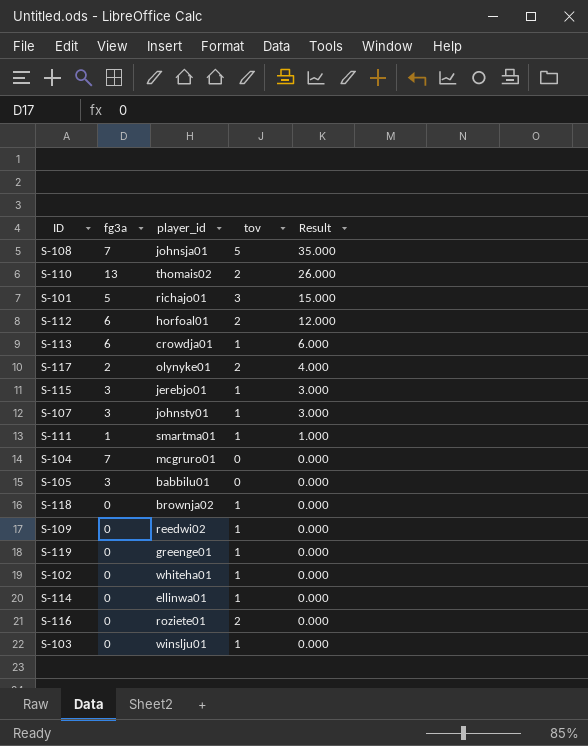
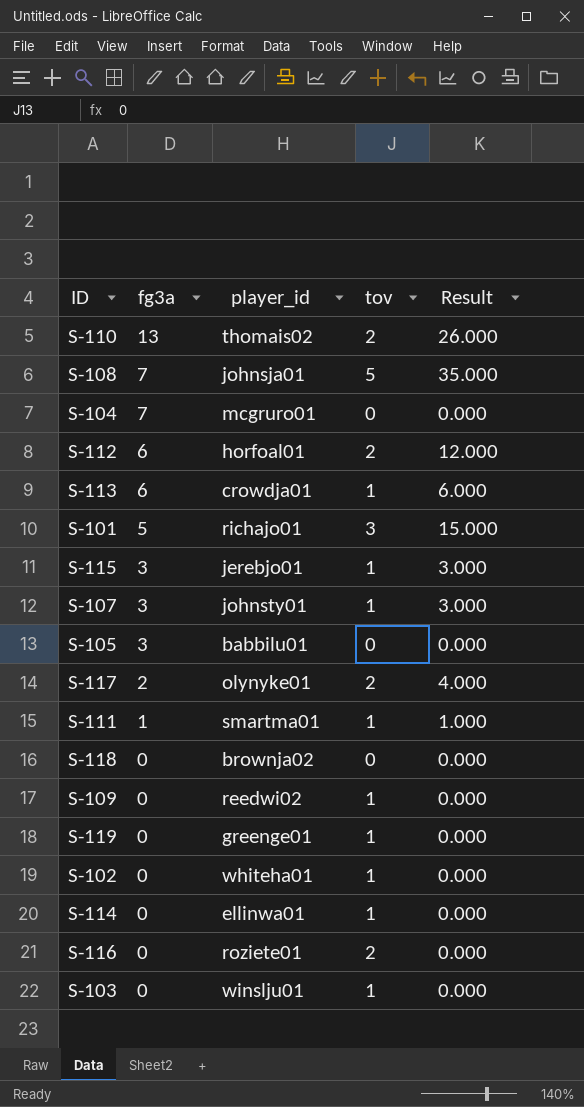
row order: Result descending -> fg3a descending
S-118 | tov: 1 -> 0

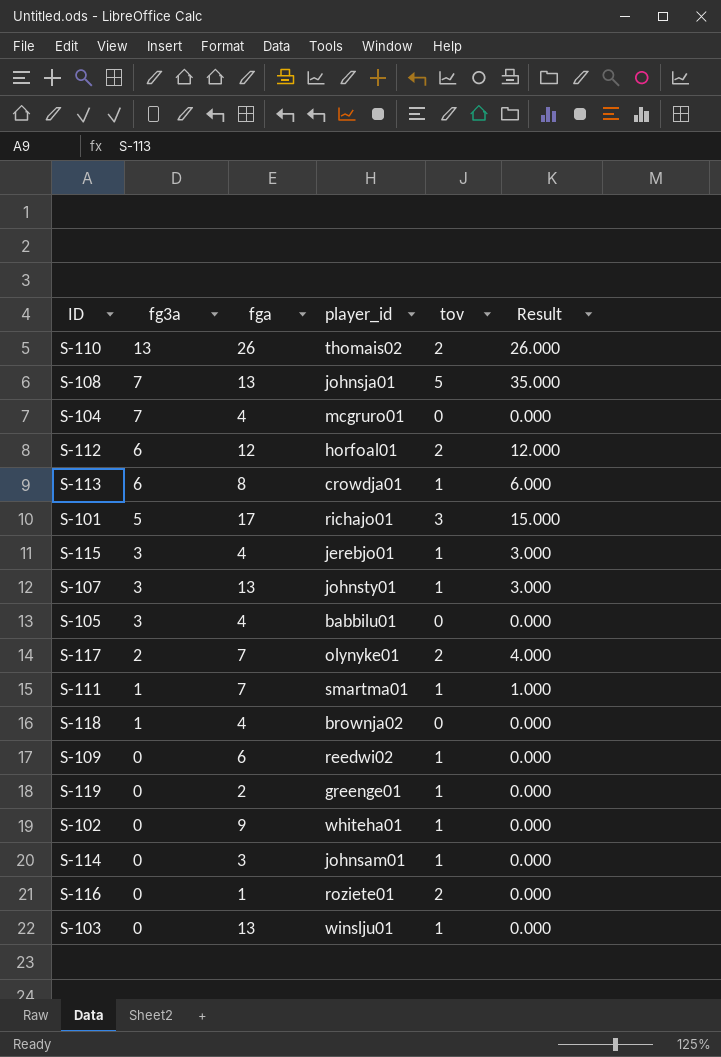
column fga | position: none -> 3
S-118 | fg3a: 0 -> 1
S-114 | player_id: ellinwa01 -> johnsam01

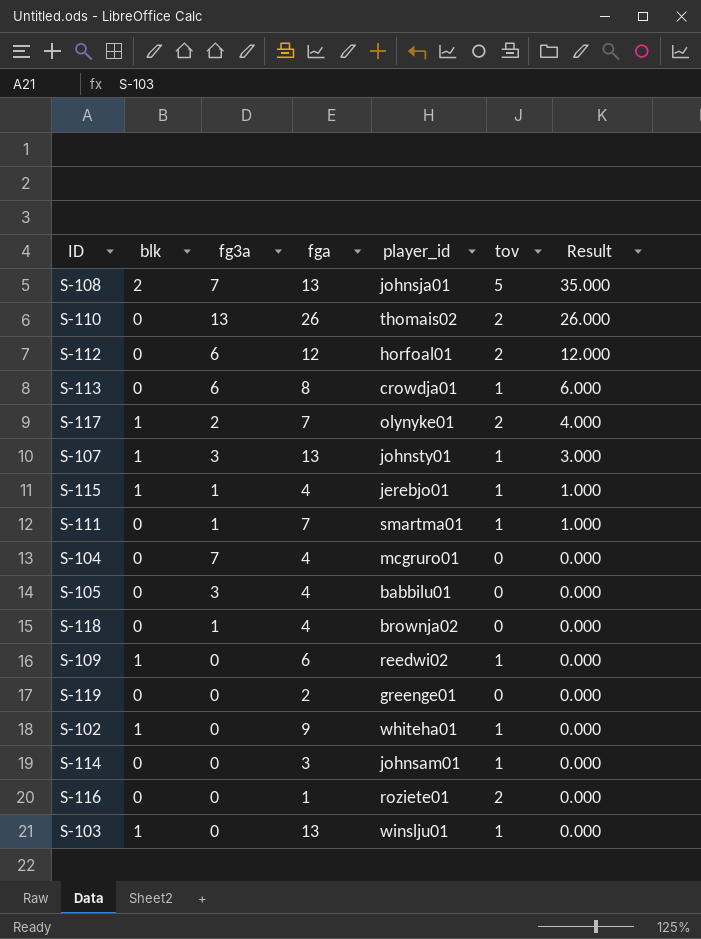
row order: fg3a descending -> Result descending
column blk | position: none -> 2
row S-101: 5 | 17 | richajo01 | 3 | 15.000 -> none
S-115 | fg3a: 3 -> 1
S-115 | Result: 3.000 -> 1.000
S-119 | tov: 1 -> 0

